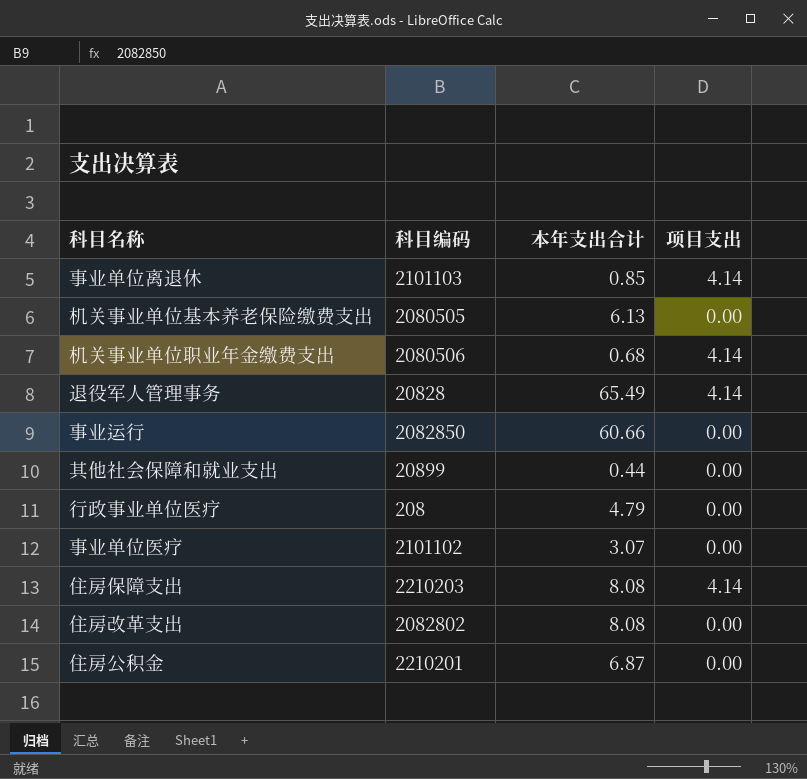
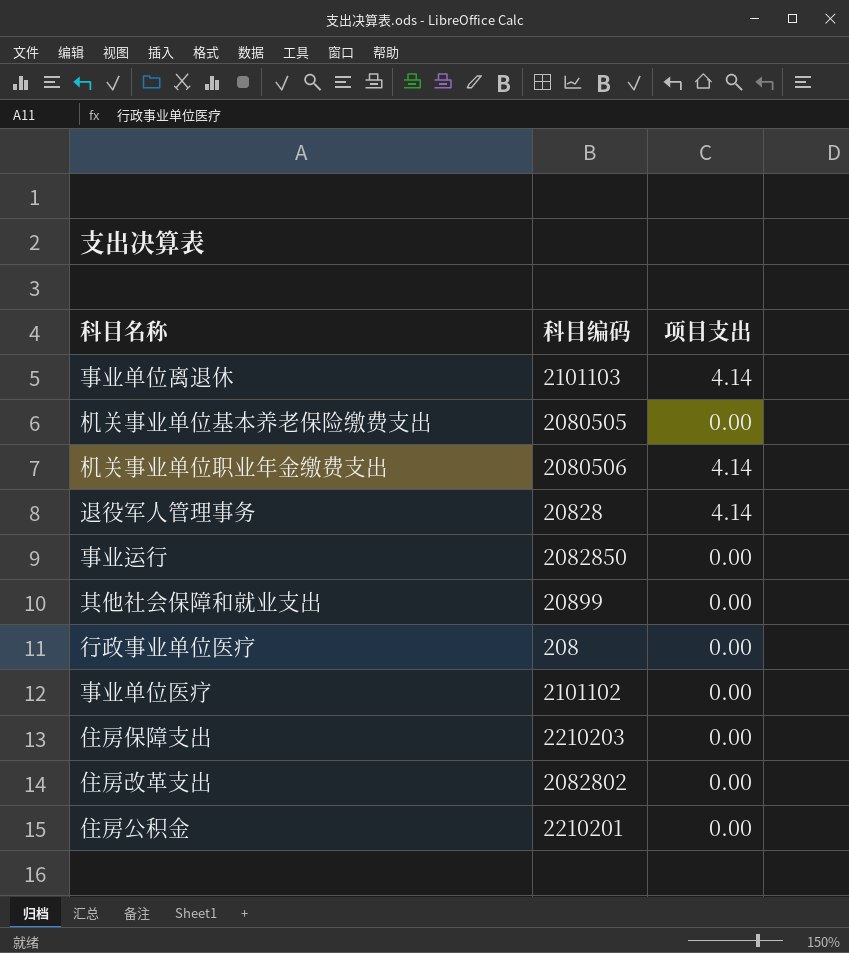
column 本年支出合计 | position: 3 -> none
住房保障支出 | 项目支出: 4.14 -> 0.00

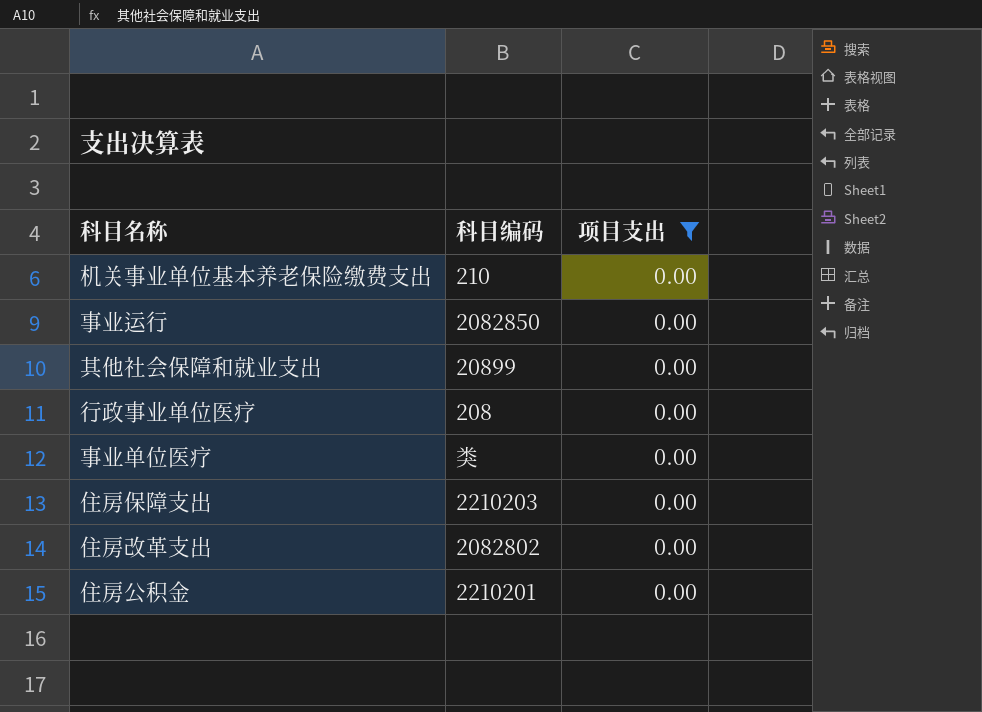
filter: none -> 项目支出 = 0.00
机关事业单位基本养老保险缴费支出 | 科目编码: 2080505 -> 210
事业单位医疗 | 科目编码: 2101102 -> 类

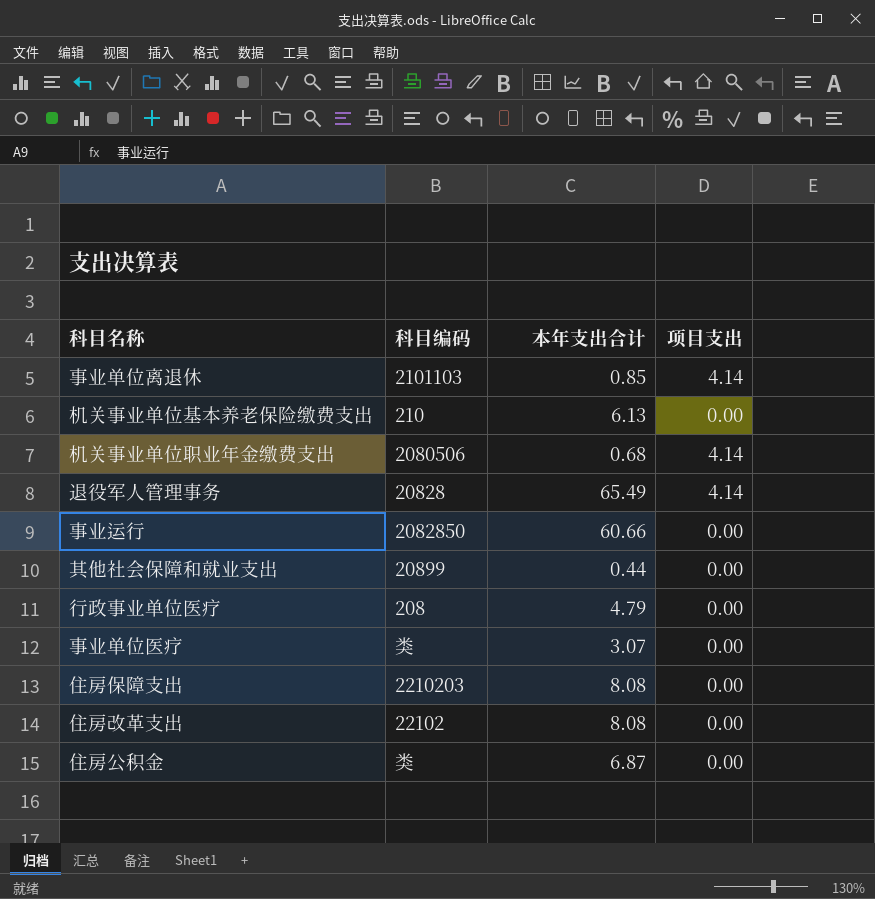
filter: 项目支出 = 0.00 -> none
column 本年支出合计 | position: none -> 3
住房改革支出 | 科目编码: 2082802 -> 22102
住房公积金 | 科目编码: 2210201 -> 类

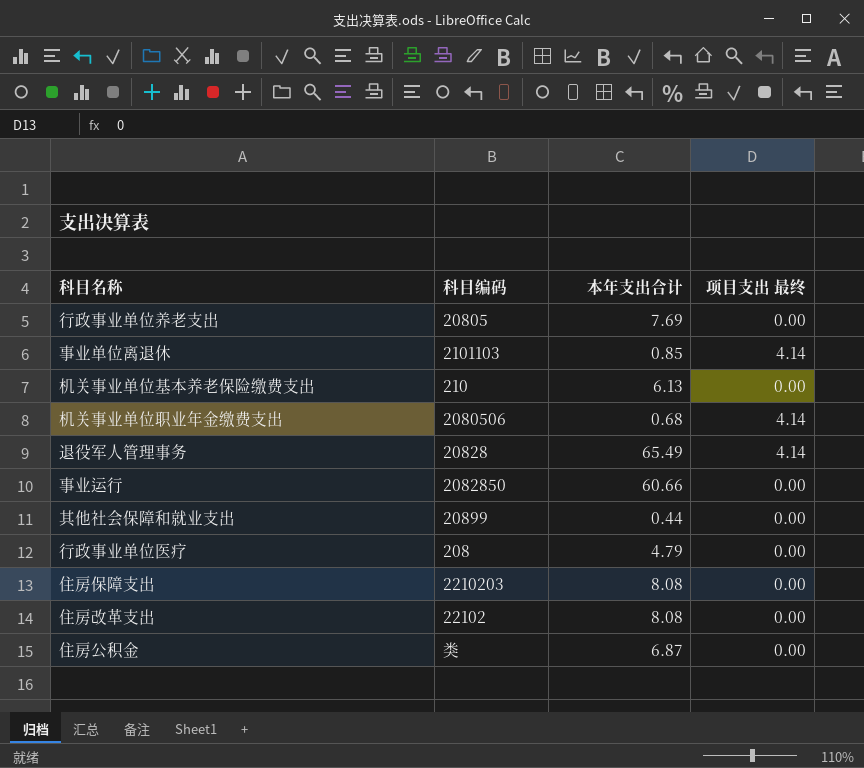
column name: 项目支出 -> 项目支出 最终
row 事业单位医疗: 类 | 3.07 | 0.00 -> none
row 行政事业单位养老支出: none -> 20805 | 7.69 | 0.00

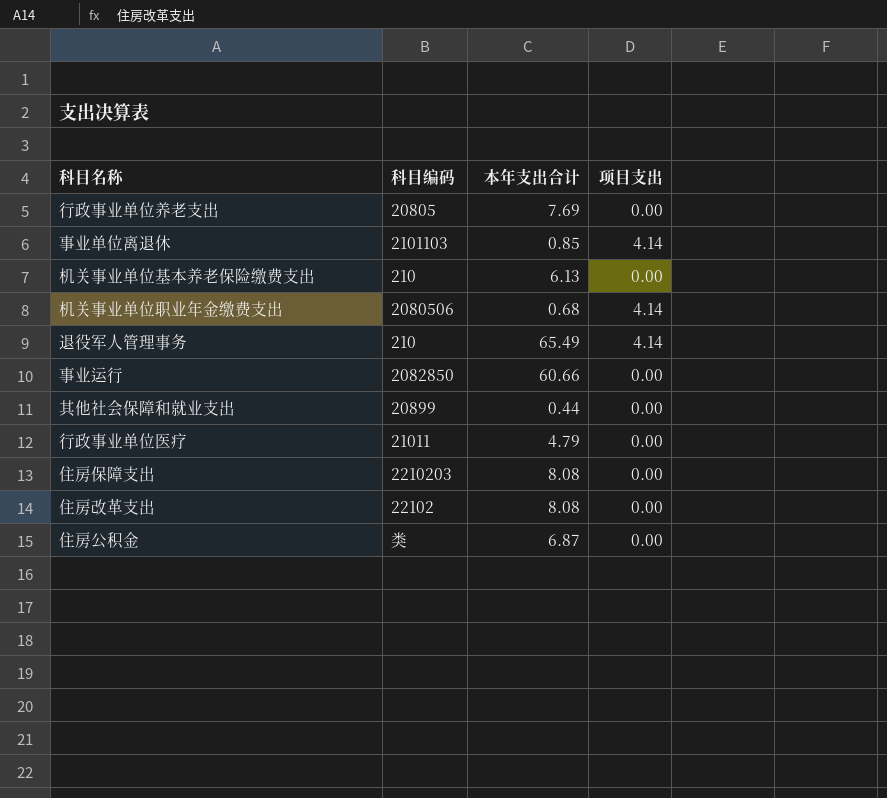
column name: 项目支出 最终 -> 项目支出
退役军人管理事务 | 科目编码: 20828 -> 210
行政事业单位医疗 | 科目编码: 208 -> 21011

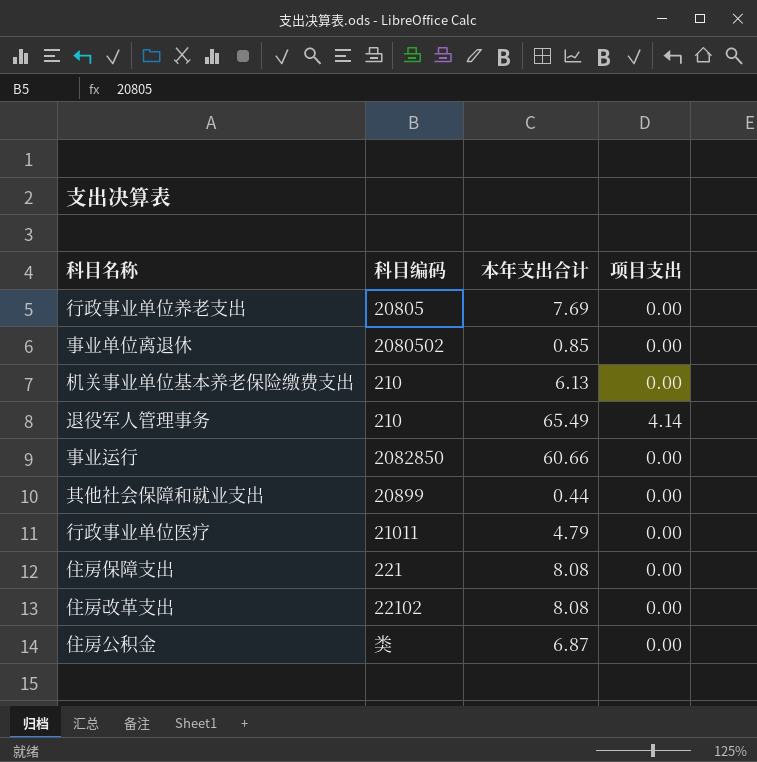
row 机关事业单位职业年金缴费支出: 2080506 | 0.68 | 4.14 -> none
事业单位离退休 | 科目编码: 2101103 -> 2080502
事业单位离退休 | 项目支出: 4.14 -> 0.00
住房保障支出 | 科目编码: 2210203 -> 221

